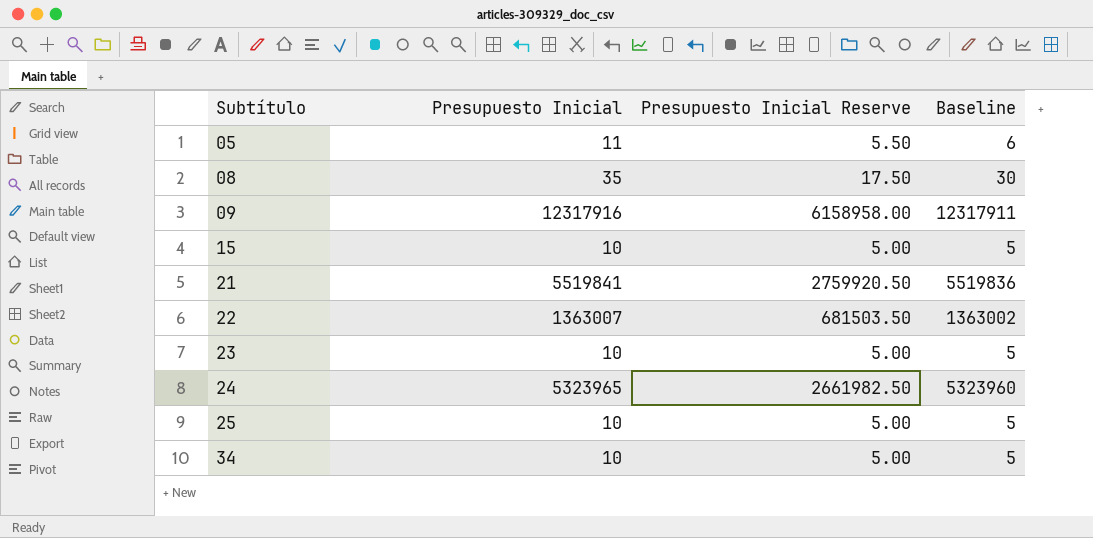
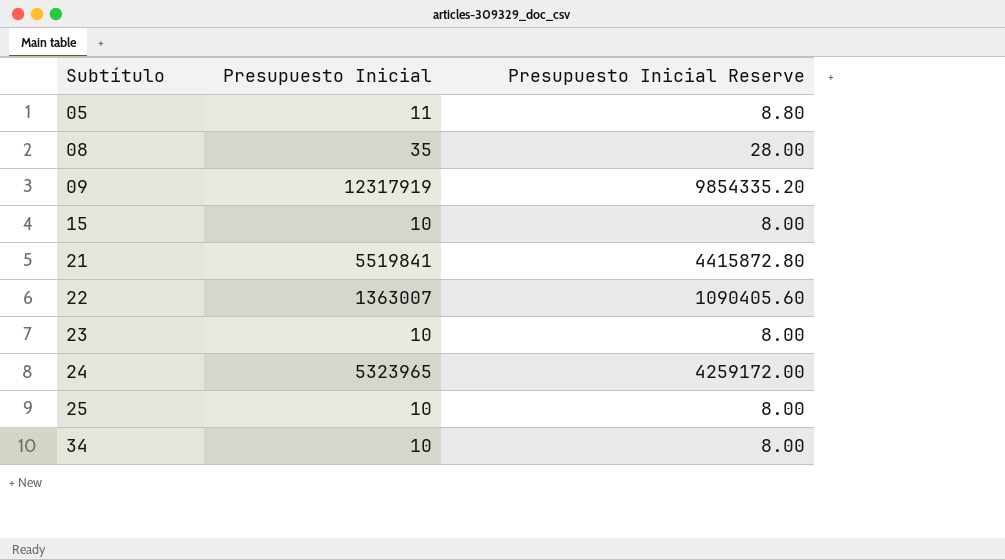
column Baseline | formula: [Presupuesto Inicial] - 5 -> none
column Presupuesto Inicial Reserve | formula: [Presupuesto Inicial] * 0.5 -> [Presupuesto Inicial] * 0.8
09 | Presupuesto Inicial: 12317916 -> 12317919

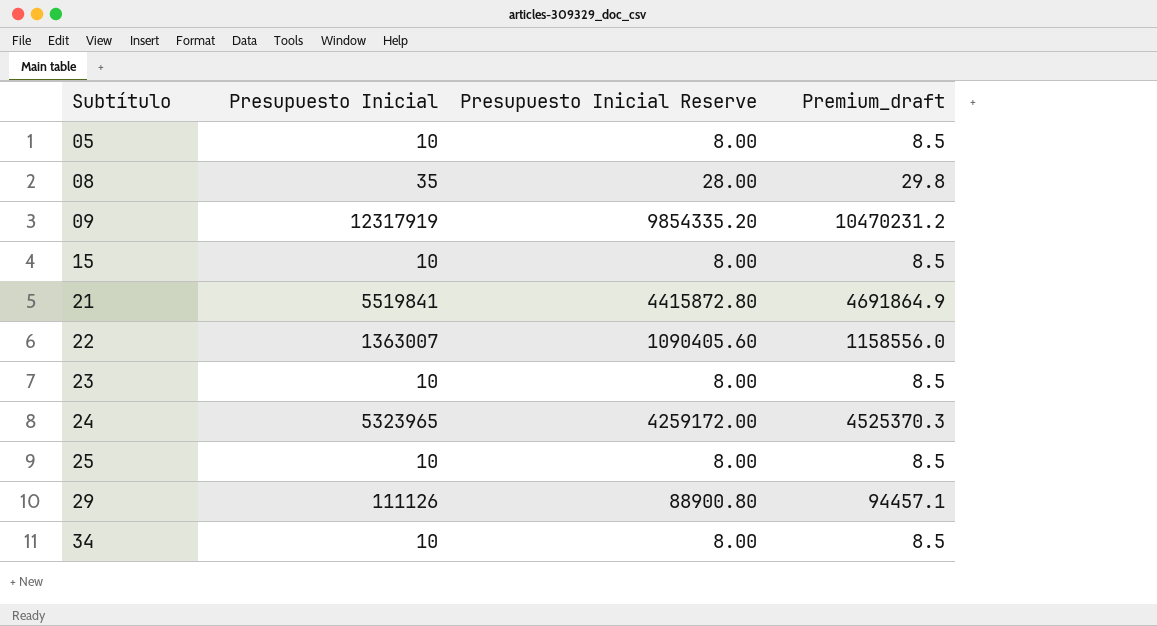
column Premium_draft | formula: none -> [Presupuesto Inicial] * 0.85
05 | Presupuesto Inicial: 11 -> 10
05 | Presupuesto Inicial Reserve: 8.80 -> 8.00
row 29: none -> 111126 | 88900.80 | 94457.1

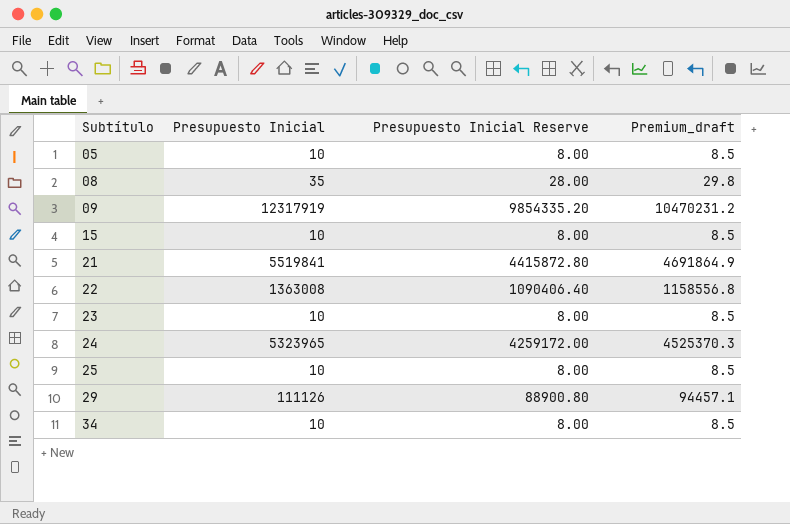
22 | Presupuesto Inicial: 1363007 -> 1363008
22 | Presupuesto Inicial Reserve: 1090405.60 -> 1090406.40
22 | Premium_draft: 1158556.0 -> 1158556.8

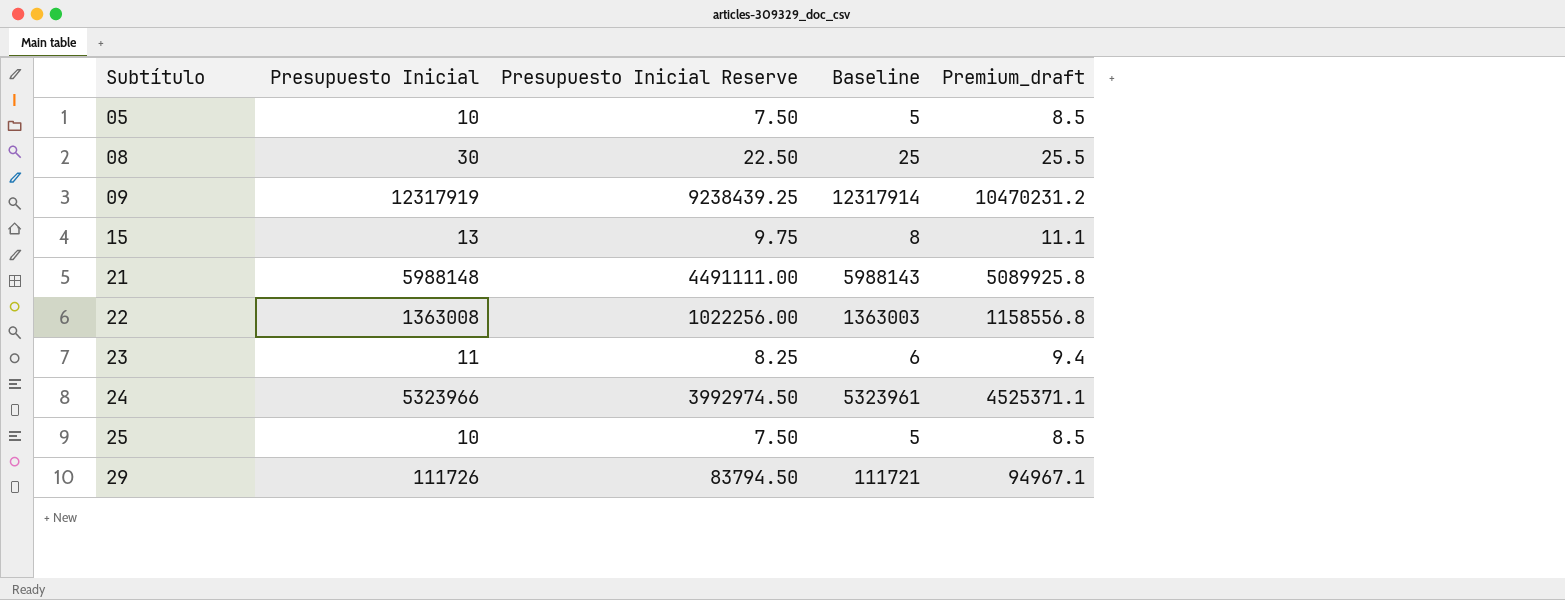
column Presupuesto Inicial Reserve | formula: [Presupuesto Inicial] * 0.8 -> [Presupuesto Inicial] * 0.75
column Baseline | formula: none -> [Presupuesto Inicial] - 5
row 34: 10 | 8.00 | 8.5 -> none
08 | Presupuesto Inicial: 35 -> 30
08 | Premium_draft: 29.8 -> 25.5
15 | Presupuesto Inicial: 10 -> 13
15 | Premium_draft: 8.5 -> 11.1
21 | Presupuesto Inicial: 5519841 -> 5988148
21 | Premium_draft: 4691864.9 -> 5089925.8
23 | Presupuesto Inicial: 10 -> 11
23 | Premium_draft: 8.5 -> 9.4
24 | Presupuesto Inicial: 5323965 -> 5323966
24 | Premium_draft: 4525370.3 -> 4525371.1
29 | Presupuesto Inicial: 111126 -> 111726
29 | Premium_draft: 94457.1 -> 94967.1

